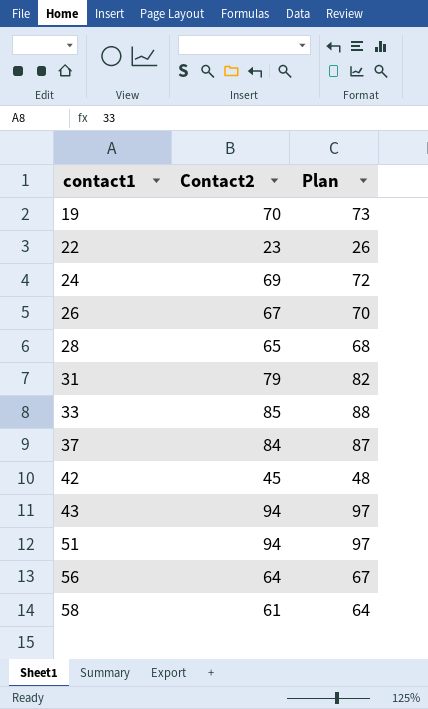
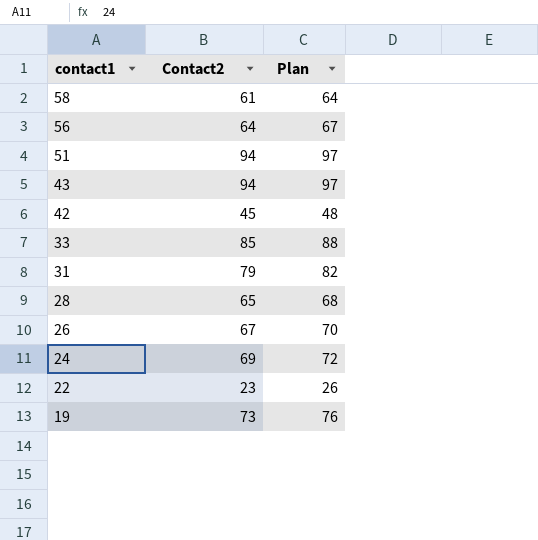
row order: contact1 ascending -> contact1 descending
row 37: 84 | 87 -> none
19 | Contact2: 70 -> 73
19 | Plan: 73 -> 76

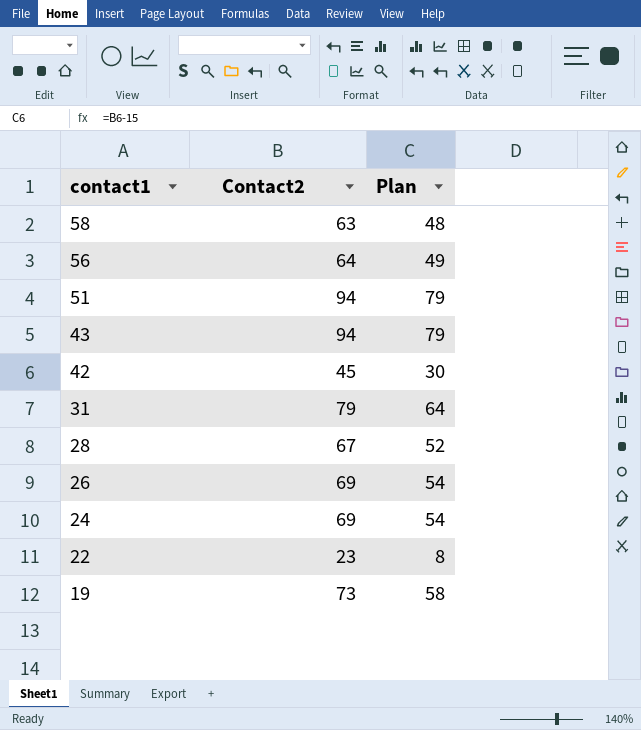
column Plan | formula: [Contact2] + 3 -> [Contact2] - 15
row 33: 85 | 88 -> none
58 | Contact2: 61 -> 63
28 | Contact2: 65 -> 67
26 | Contact2: 67 -> 69

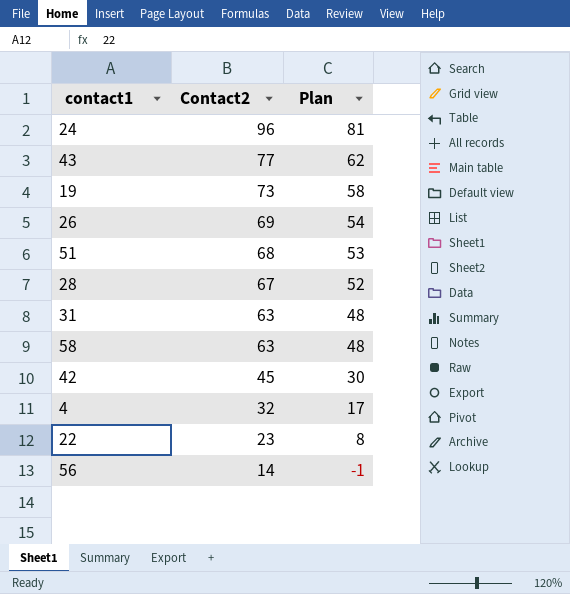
row order: contact1 descending -> Contact2 descending
24 | Contact2: 69 -> 96
24 | Plan: 54 -> 81
43 | Contact2: 94 -> 77
43 | Plan: 79 -> 62
51 | Contact2: 94 -> 68
51 | Plan: 79 -> 53
31 | Contact2: 79 -> 63
31 | Plan: 64 -> 48
row 4: none -> 32 | 17
56 | Contact2: 64 -> 14
56 | Plan: 49 -> -1

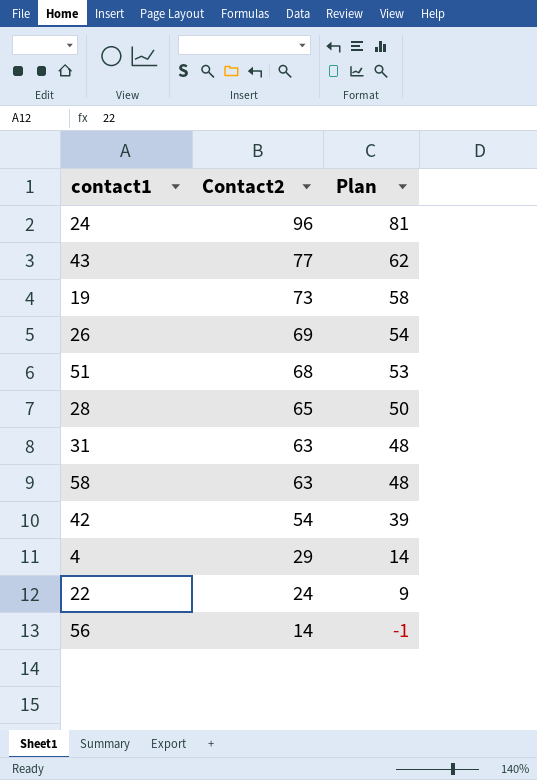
28 | Contact2: 67 -> 65
28 | Plan: 52 -> 50
42 | Contact2: 45 -> 54
42 | Plan: 30 -> 39
4 | Contact2: 32 -> 29
4 | Plan: 17 -> 14
22 | Contact2: 23 -> 24
22 | Plan: 8 -> 9

